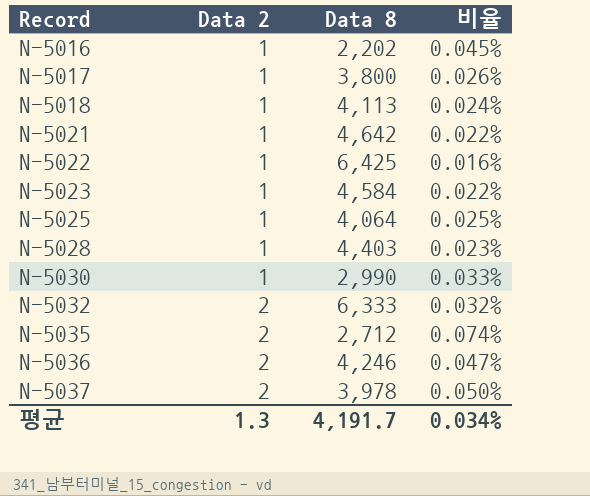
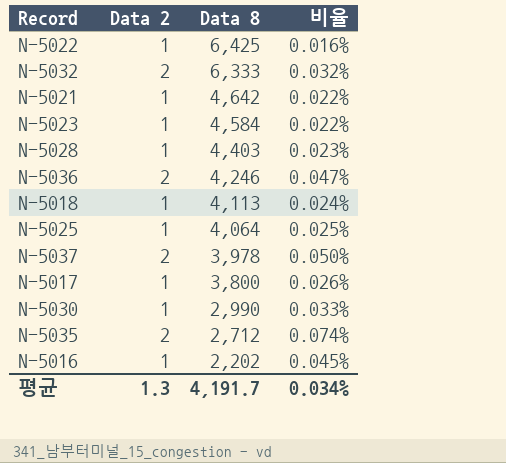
row order: Record ascending -> Data 8 descending

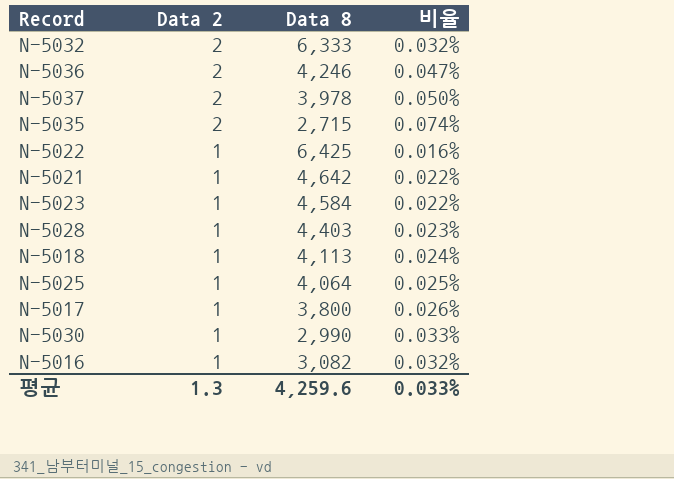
row order: Data 8 descending -> Data 2 descending
N-5035 | Data 8: 2,712 -> 2,715
N-5016 | Data 8: 2,202 -> 3,082
N-5016 | 비율: 0.045% -> 0.032%
평균 | Data 8: 4,191.7 -> 4,259.6
평균 | 비율: 0.034% -> 0.033%

